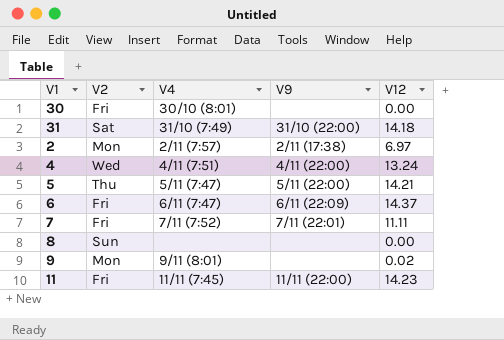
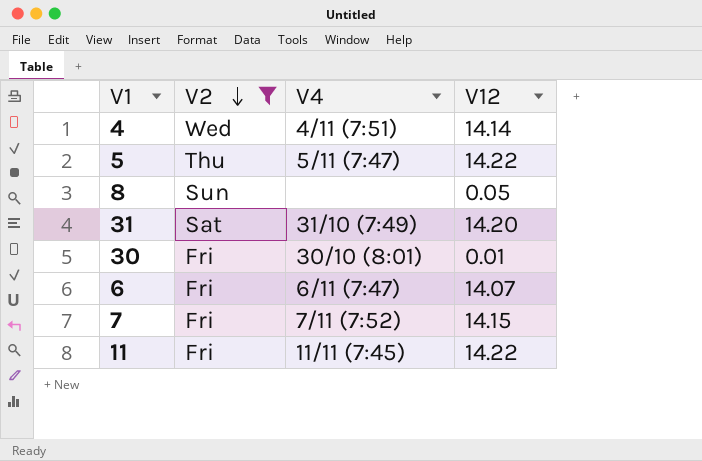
filter: none -> V2 != Mon
row order: none -> V2 descending
column V9 | position: 4 -> none
4 | V12: 13.24 -> 14.14
5 | V12: 14.21 -> 14.22
8 | V12: 0.00 -> 0.05
31 | V12: 14.18 -> 14.20
30 | V12: 0.00 -> 0.01
6 | V12: 14.37 -> 14.07
7 | V12: 11.11 -> 14.15
11 | V12: 14.23 -> 14.22

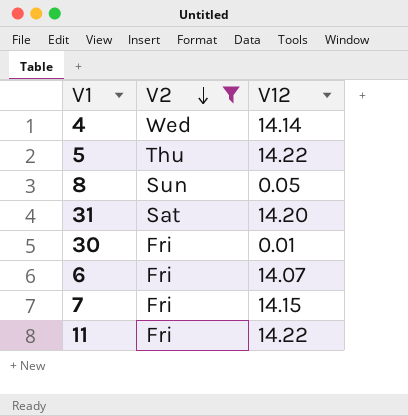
column V4 | position: 3 -> none

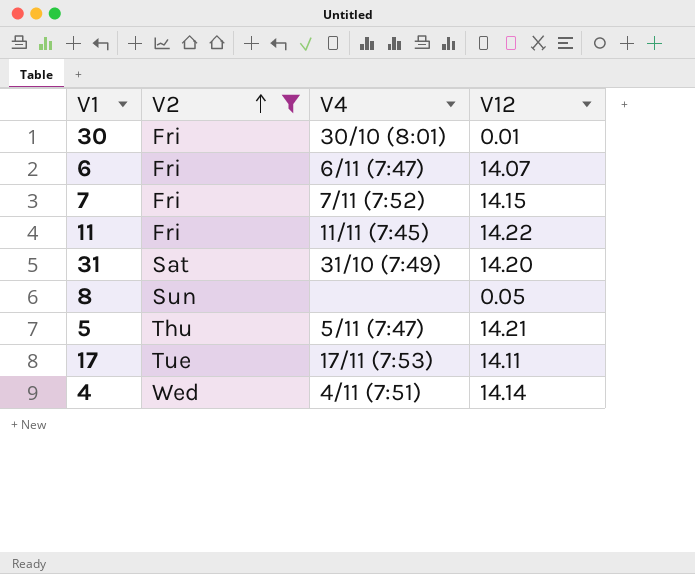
row order: V2 descending -> V2 ascending
column V4 | position: none -> 3
5 | V12: 14.22 -> 14.21
row 17: none -> Tue | 17/11 (7:53) | 14.11

